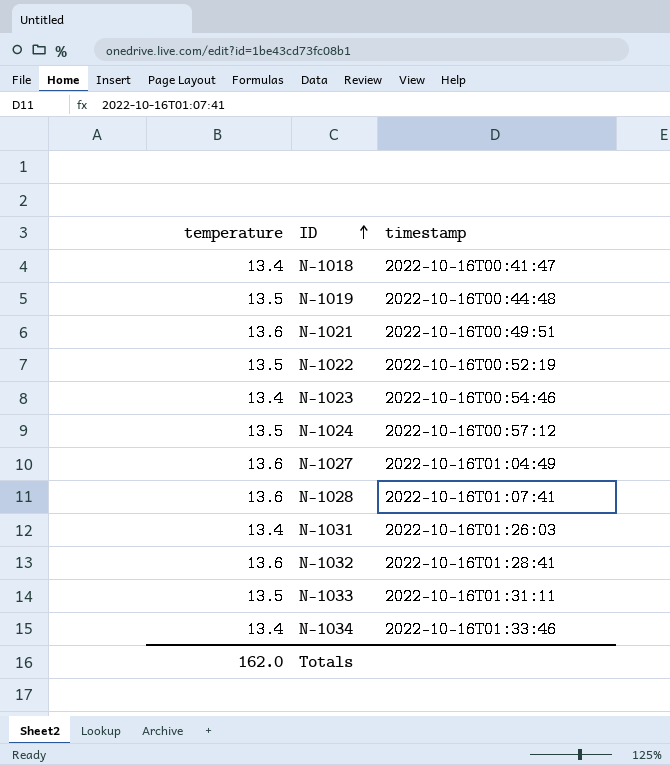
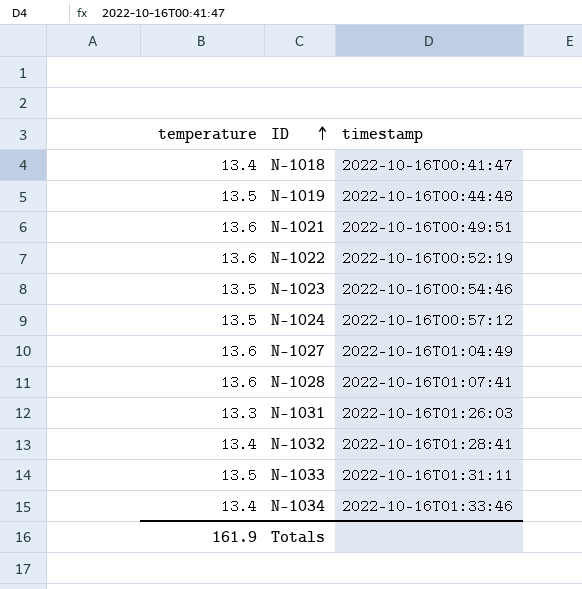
N-1022 | temperature: 13.5 -> 13.6
N-1023 | temperature: 13.4 -> 13.5
N-1031 | temperature: 13.4 -> 13.3
N-1032 | temperature: 13.6 -> 13.4
Totals | temperature: 162.0 -> 161.9

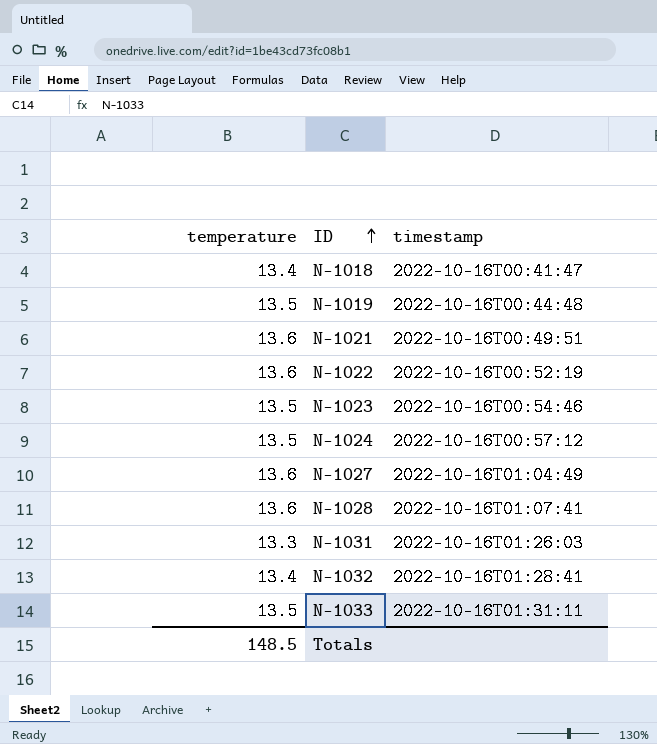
row N-1034: 13.4 | 2022-10-16T01:33:46 -> none
Totals | temperature: 161.9 -> 148.5

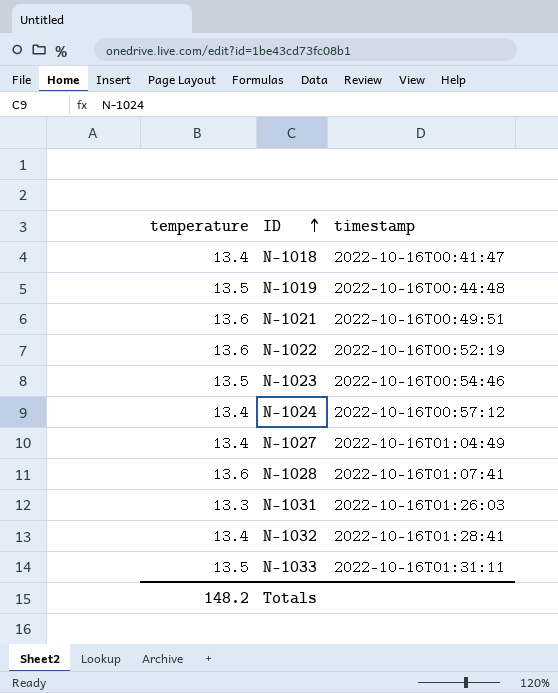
N-1024 | temperature: 13.5 -> 13.4
N-1027 | temperature: 13.6 -> 13.4
Totals | temperature: 148.5 -> 148.2

